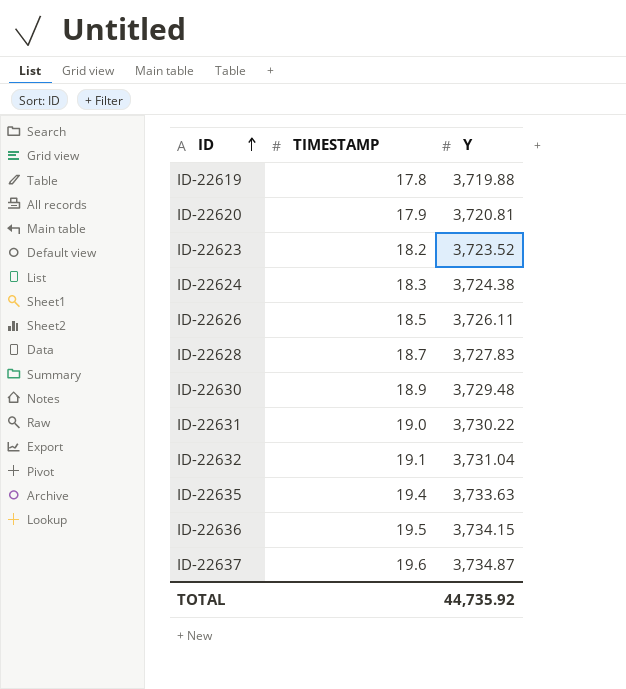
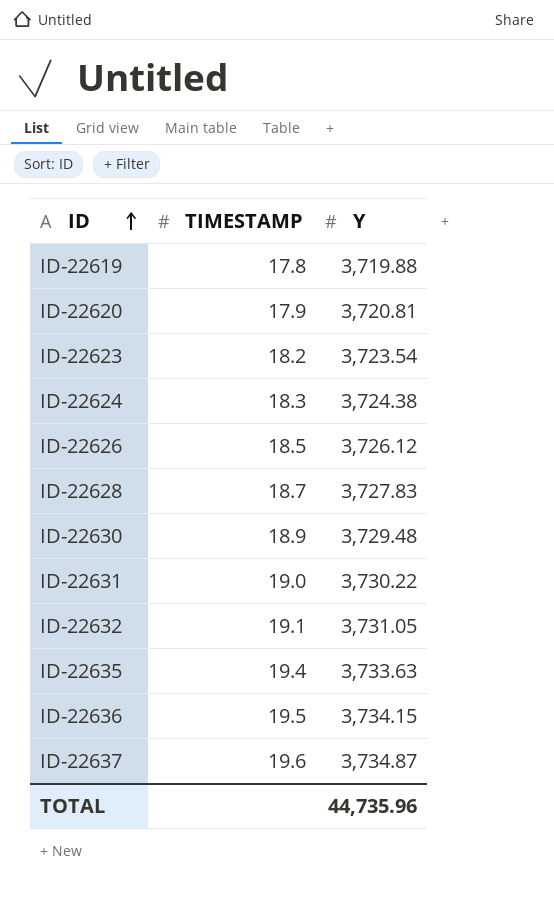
ID-22623 | Y: 3,723.52 -> 3,723.54
ID-22626 | Y: 3,726.11 -> 3,726.12
ID-22632 | Y: 3,731.04 -> 3,731.05
TOTAL | Y: 44,735.92 -> 44,735.96

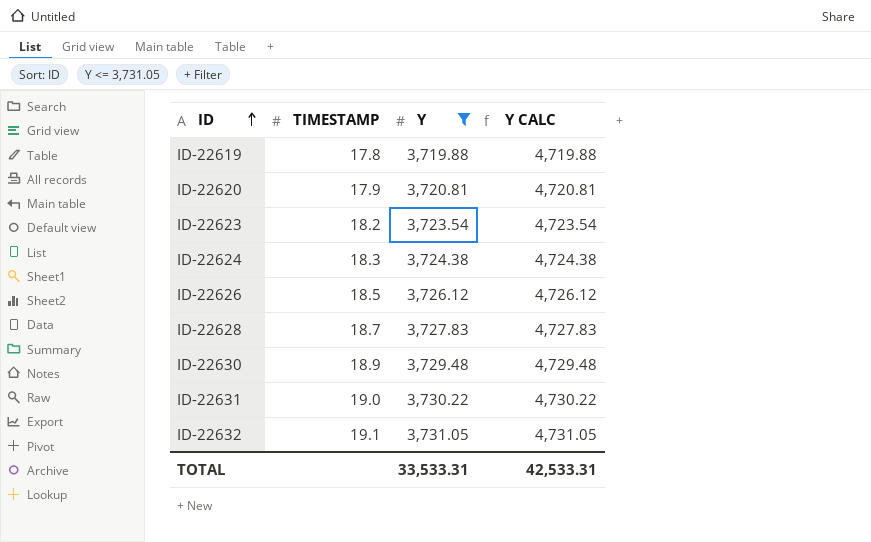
filter: none -> Y <= 3,731.05
column Y CALC | formula: none -> [Y] + 1000
TOTAL | Y: 44,735.96 -> 33,533.31

